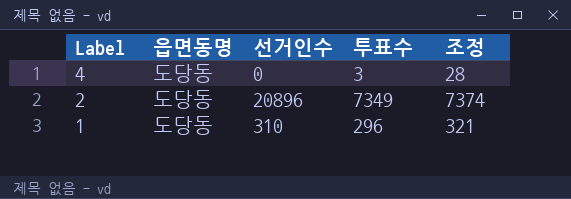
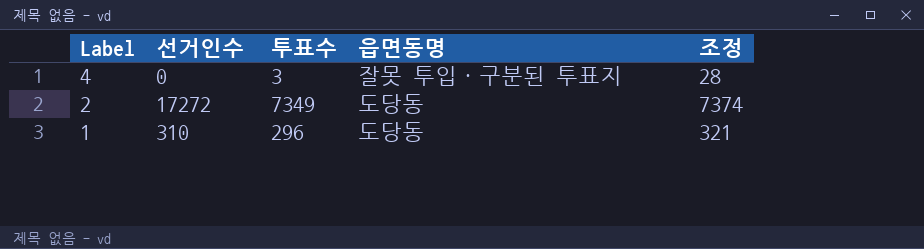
column 읍면동명 | position: 2 -> 4
4 | 읍면동명: 도당동 -> 잘못 투입·구분된 투표지
2 | 선거인수: 20896 -> 17272

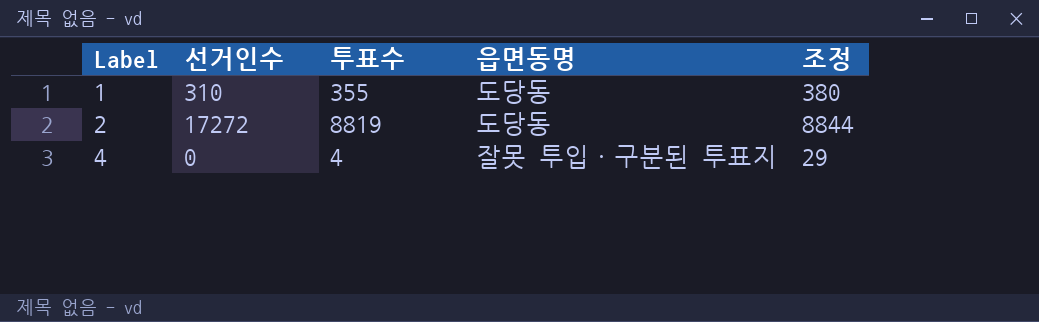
row order: Label descending -> Label ascending
1 | 투표수: 296 -> 355
1 | 조정: 321 -> 380
2 | 투표수: 7349 -> 8819
2 | 조정: 7374 -> 8844
4 | 투표수: 3 -> 4
4 | 조정: 28 -> 29

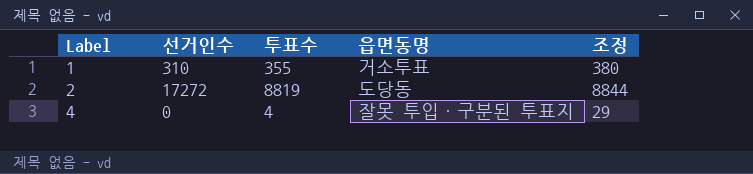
1 | 읍면동명: 도당동 -> 거소투표

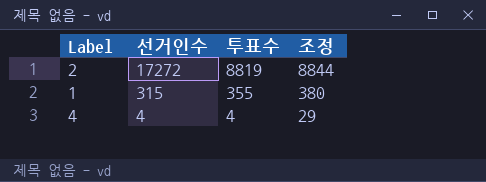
row order: Label ascending -> 선거인수 descending
column 읍면동명 | position: 4 -> none
1 | 선거인수: 310 -> 315
4 | 선거인수: 0 -> 4

